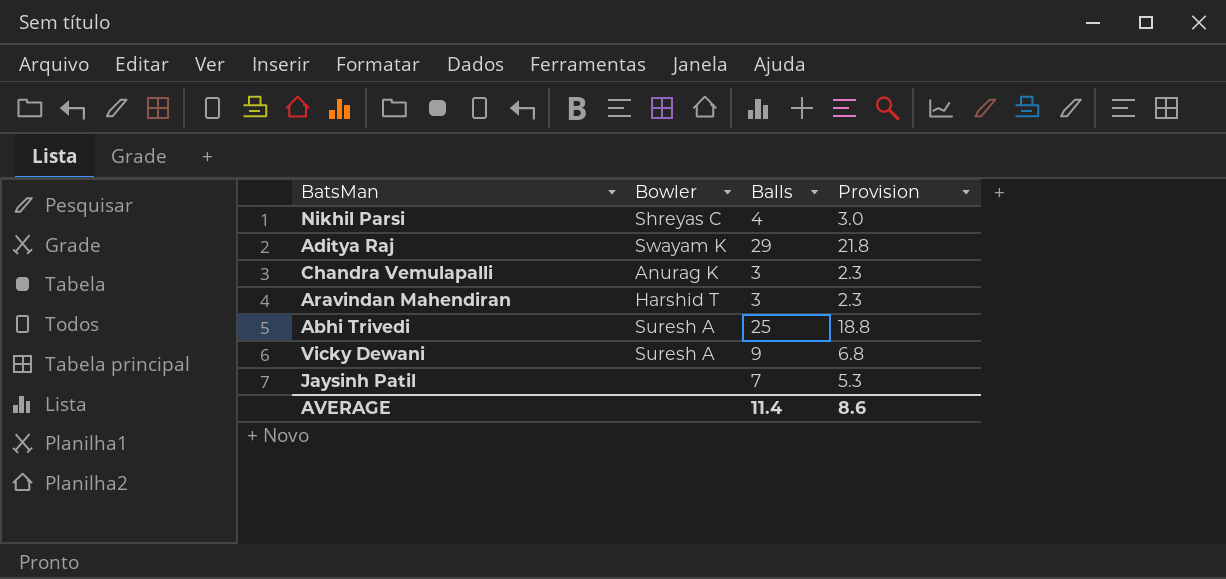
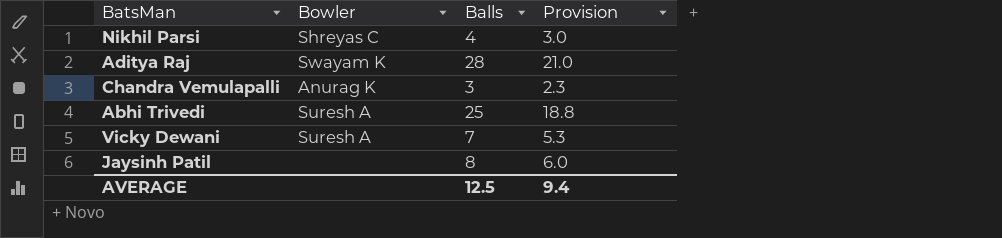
row Aravindan Mahendiran: Harshid T | 3 | 2.3 -> none
Aditya Raj | Balls: 29 -> 28
Aditya Raj | Provision: 21.8 -> 21.0
Vicky Dewani | Balls: 9 -> 7
Vicky Dewani | Provision: 6.8 -> 5.3
Jaysinh Patil | Balls: 7 -> 8
Jaysinh Patil | Provision: 5.3 -> 6.0
AVERAGE | Balls: 11.4 -> 12.5
AVERAGE | Provision: 8.6 -> 9.4

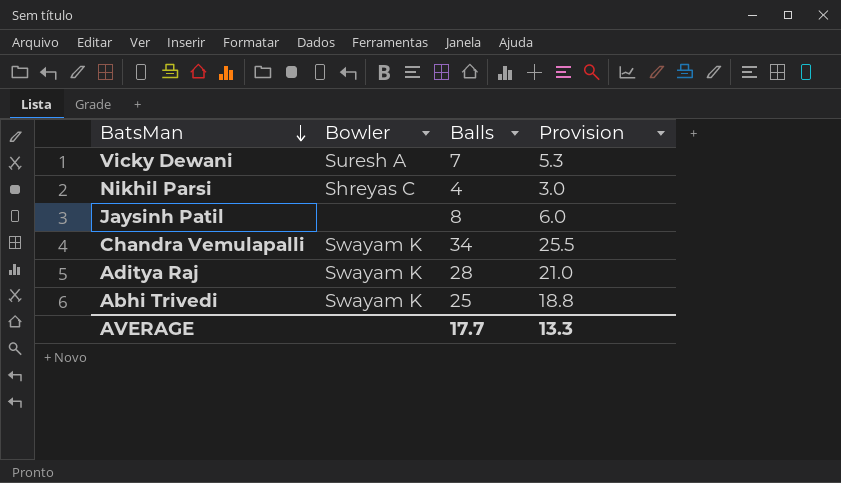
row order: none -> BatsMan descending
Chandra Vemulapalli | Bowler: Anurag K -> Swayam K
Chandra Vemulapalli | Balls: 3 -> 34
Chandra Vemulapalli | Provision: 2.3 -> 25.5
Abhi Trivedi | Bowler: Suresh A -> Swayam K
AVERAGE | Balls: 12.5 -> 17.7
AVERAGE | Provision: 9.4 -> 13.3

